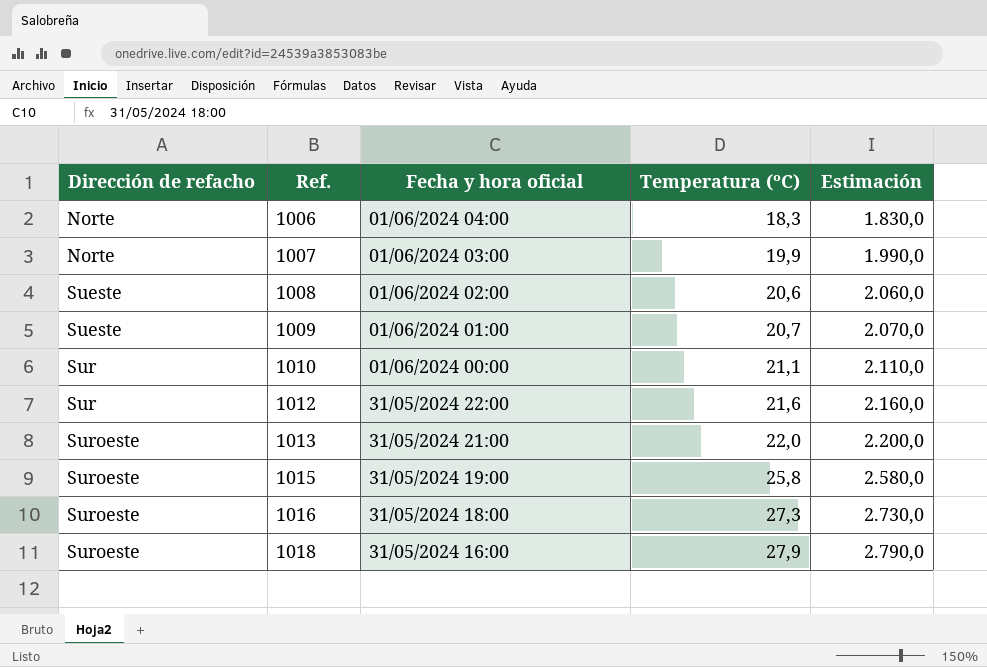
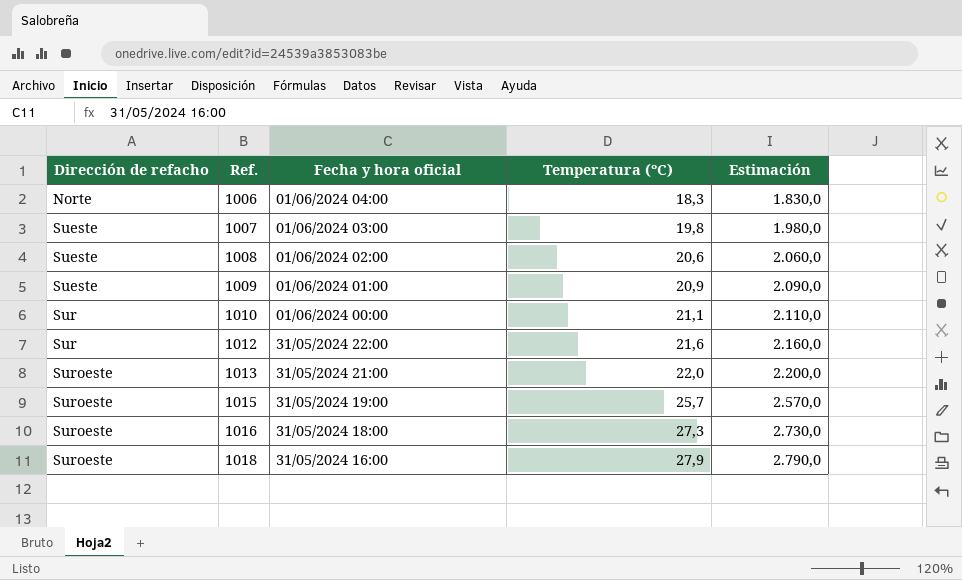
1007 | Dirección de refacho: Norte -> Sueste
1007 | Temperatura (ºC): 19,9 -> 19,8
1007 | Estimación: 1.990,0 -> 1.980,0
1009 | Temperatura (ºC): 20,7 -> 20,9
1009 | Estimación: 2.070,0 -> 2.090,0
1015 | Temperatura (ºC): 25,8 -> 25,7
1015 | Estimación: 2.580,0 -> 2.570,0

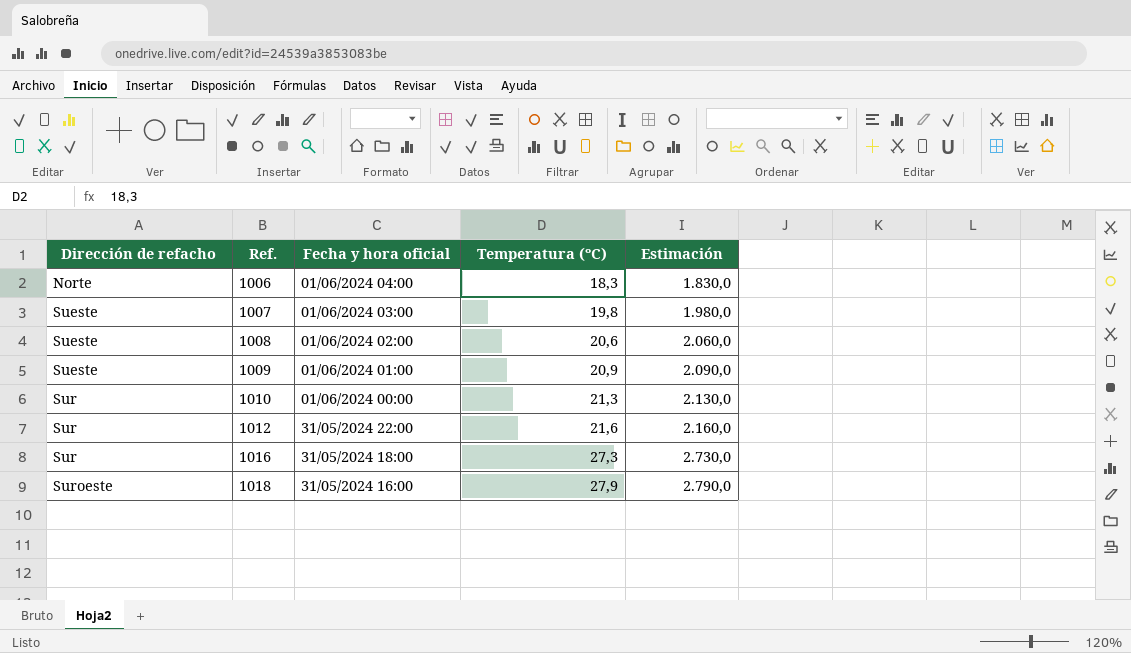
row 1013: Suroeste | 31/05/2024 21:00 | 22,0 | 2.200,0 -> none
row 1015: Suroeste | 31/05/2024 19:00 | 25,7 | 2.570,0 -> none
1010 | Temperatura (ºC): 21,1 -> 21,3
1010 | Estimación: 2.110,0 -> 2.130,0
1016 | Dirección de refacho: Suroeste -> Sur

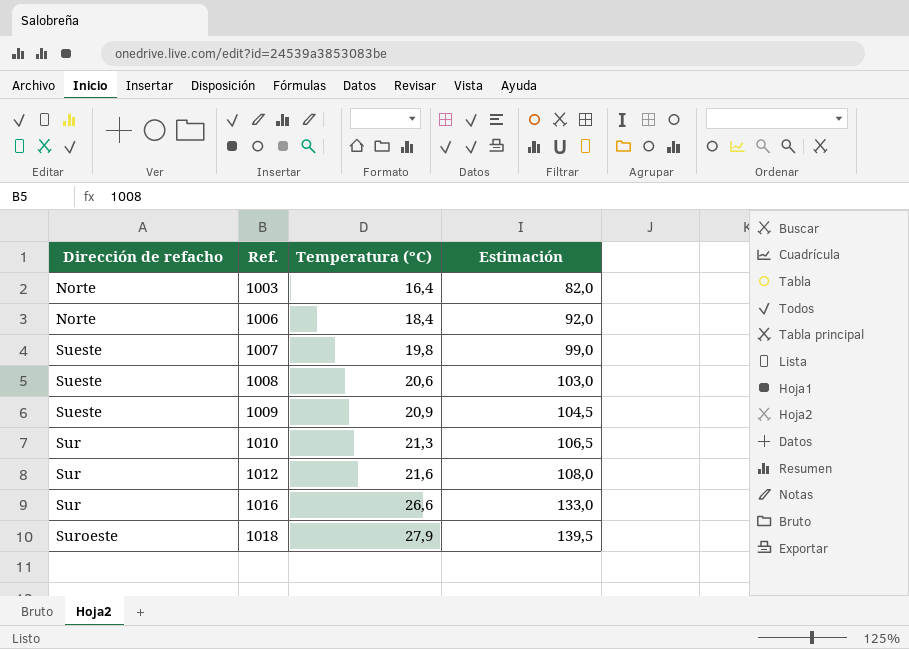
column Fecha y hora oficial | position: 3 -> none
column Estimación | formula: [Temperatura (ºC)] * 100 -> [Temperatura (ºC)] * 5
row 1003: none -> Norte | 16,4 | 82,0
1006 | Temperatura (ºC): 18,3 -> 18,4
1016 | Temperatura (ºC): 27,3 -> 26,6

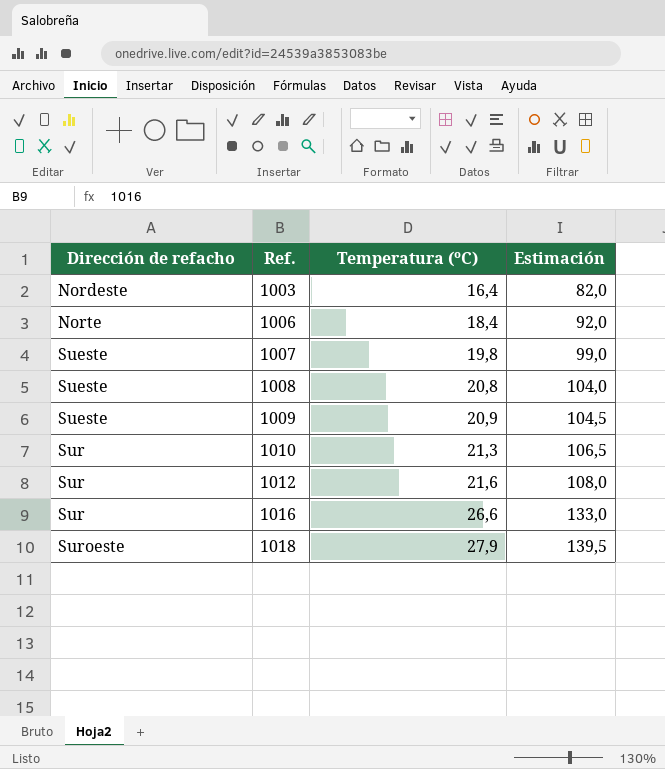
1003 | Dirección de refacho: Norte -> Nordeste
1008 | Temperatura (ºC): 20,6 -> 20,8
1008 | Estimación: 103,0 -> 104,0

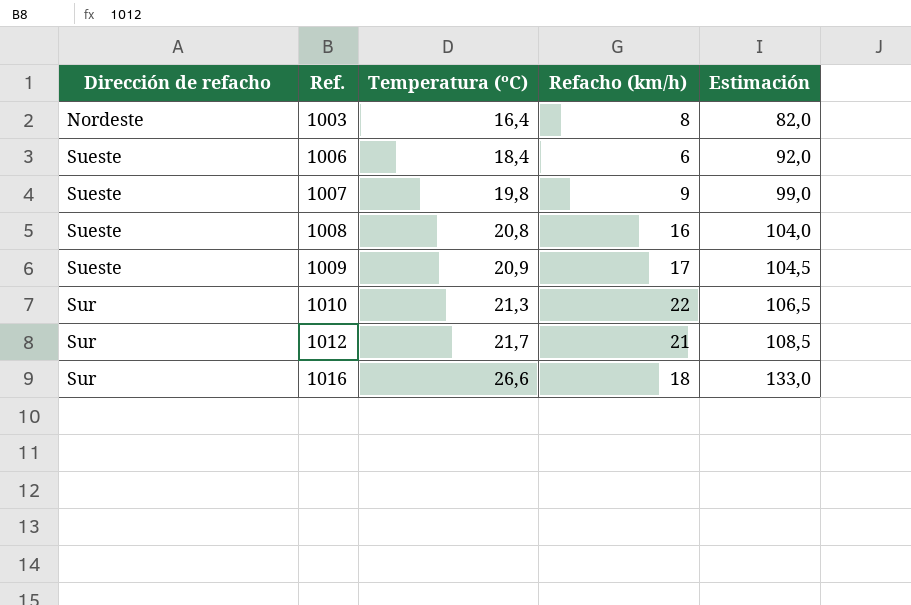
column Refacho (km/h) | position: none -> 4
row 1018: Suroeste | 27,9 | 139,5 -> none
1006 | Dirección de refacho: Norte -> Sueste
1012 | Temperatura (ºC): 21,6 -> 21,7
1012 | Estimación: 108,0 -> 108,5

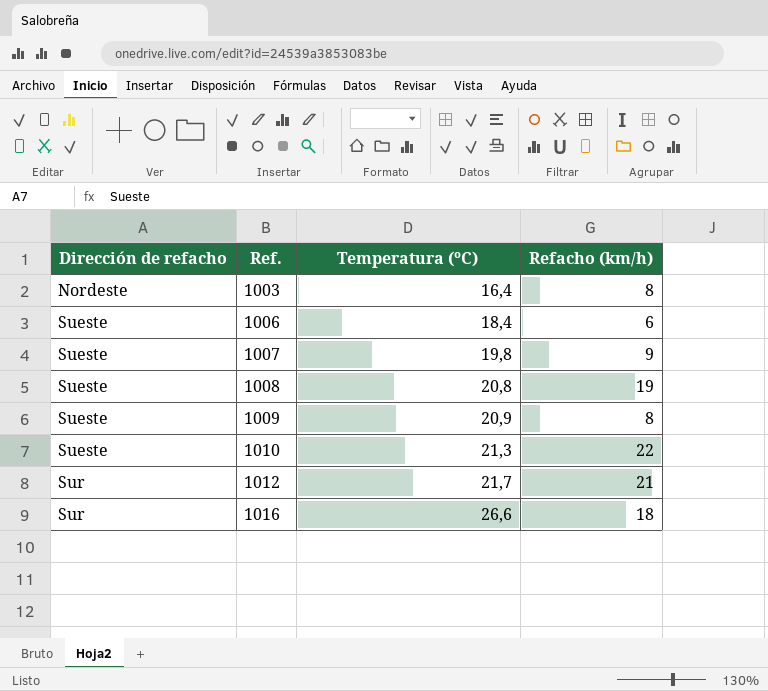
column Estimación | formula: [Temperatura (ºC)] * 5 -> none
1008 | Refacho (km/h): 16 -> 19
1009 | Refacho (km/h): 17 -> 8
1010 | Dirección de refacho: Sur -> Sueste

